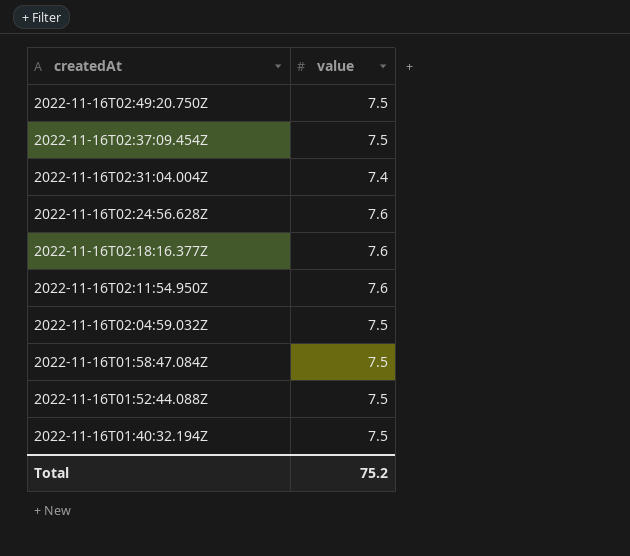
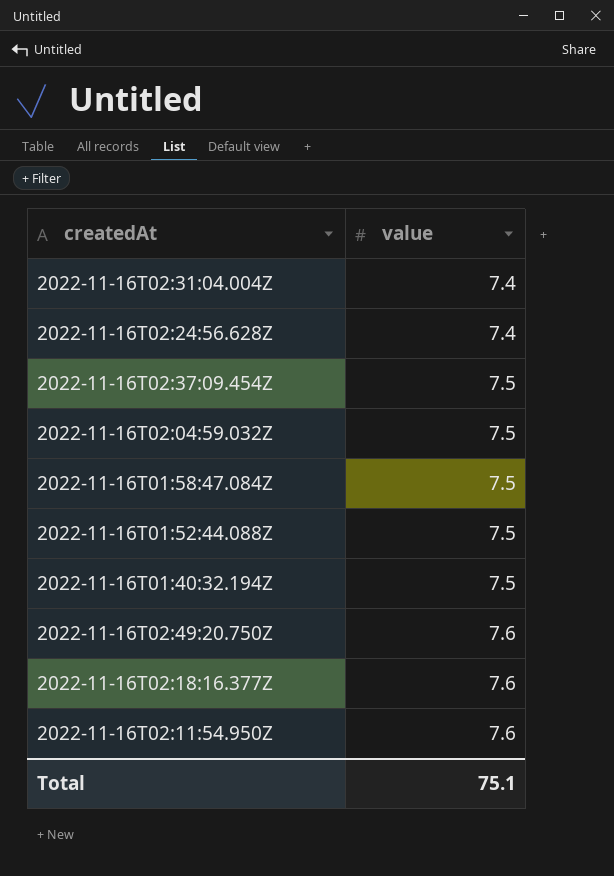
row order: createdAt descending -> value ascending
2022-11-16T02:24:56.628Z | value: 7.6 -> 7.4
2022-11-16T02:49:20.750Z | value: 7.5 -> 7.6
Total | value: 75.2 -> 75.1

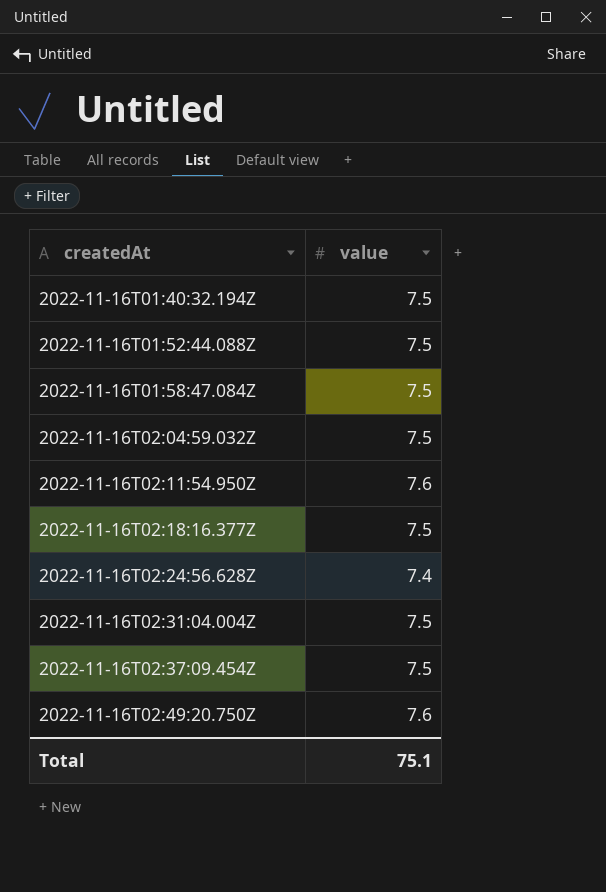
row order: value ascending -> createdAt ascending
2022-11-16T02:18:16.377Z | value: 7.6 -> 7.5
2022-11-16T02:31:04.004Z | value: 7.4 -> 7.5

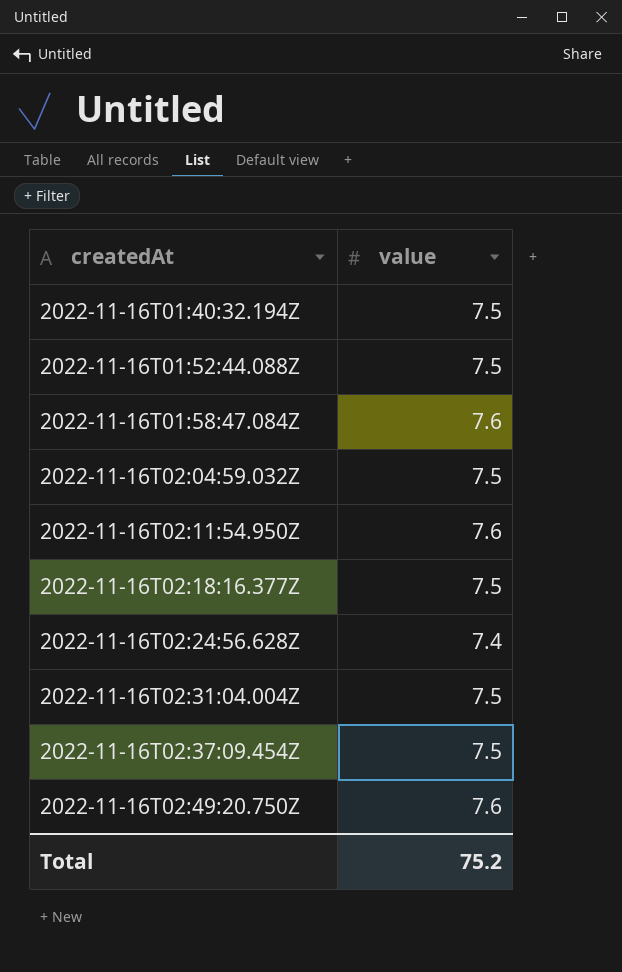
2022-11-16T01:58:47.084Z | value: 7.5 -> 7.6
Total | value: 75.1 -> 75.2

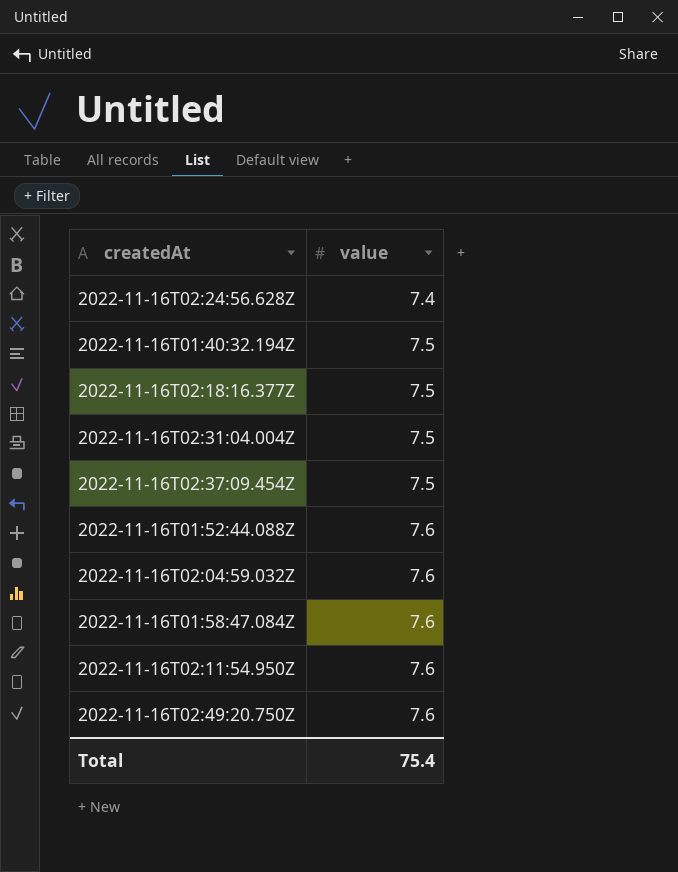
row order: createdAt ascending -> value ascending
2022-11-16T01:52:44.088Z | value: 7.5 -> 7.6
2022-11-16T02:04:59.032Z | value: 7.5 -> 7.6
Total | value: 75.2 -> 75.4

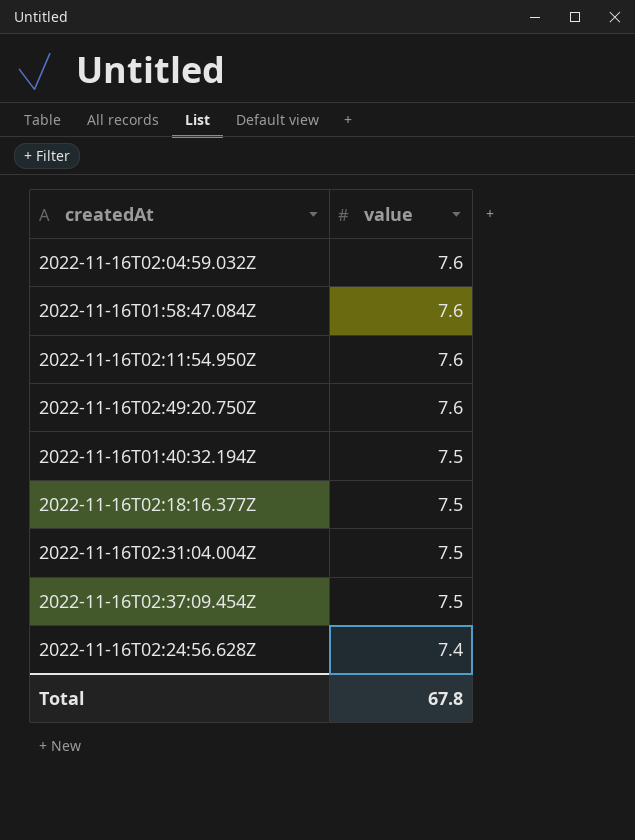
row order: value ascending -> value descending
row 2022-11-16T01:52:44.088Z: 7.6 -> none
Total | value: 75.4 -> 67.8

